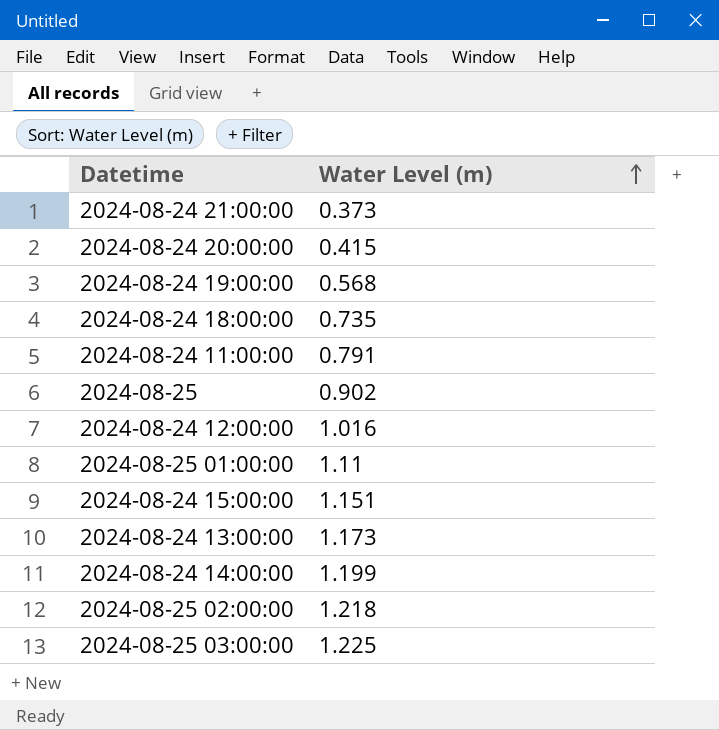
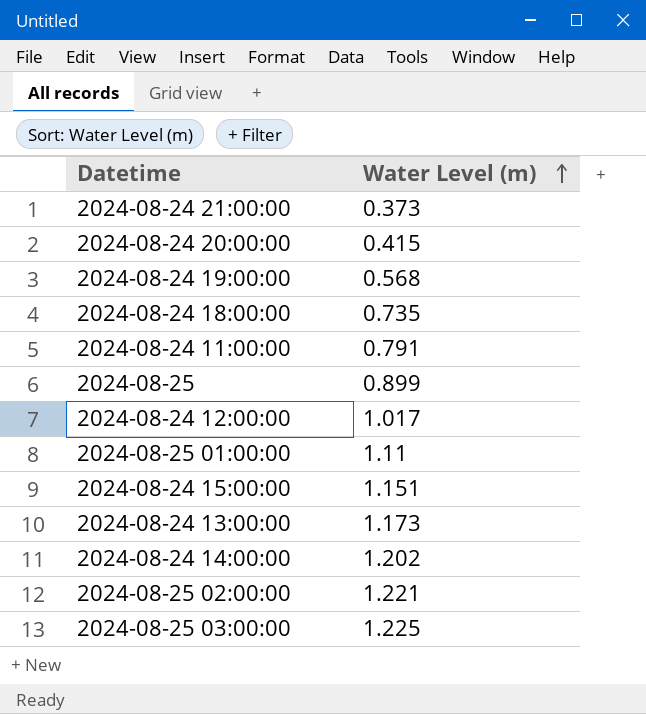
2024-08-25 | Water Level (m): 0.902 -> 0.899
2024-08-24 12:00:00 | Water Level (m): 1.016 -> 1.017
2024-08-24 14:00:00 | Water Level (m): 1.199 -> 1.202
2024-08-25 02:00:00 | Water Level (m): 1.218 -> 1.221

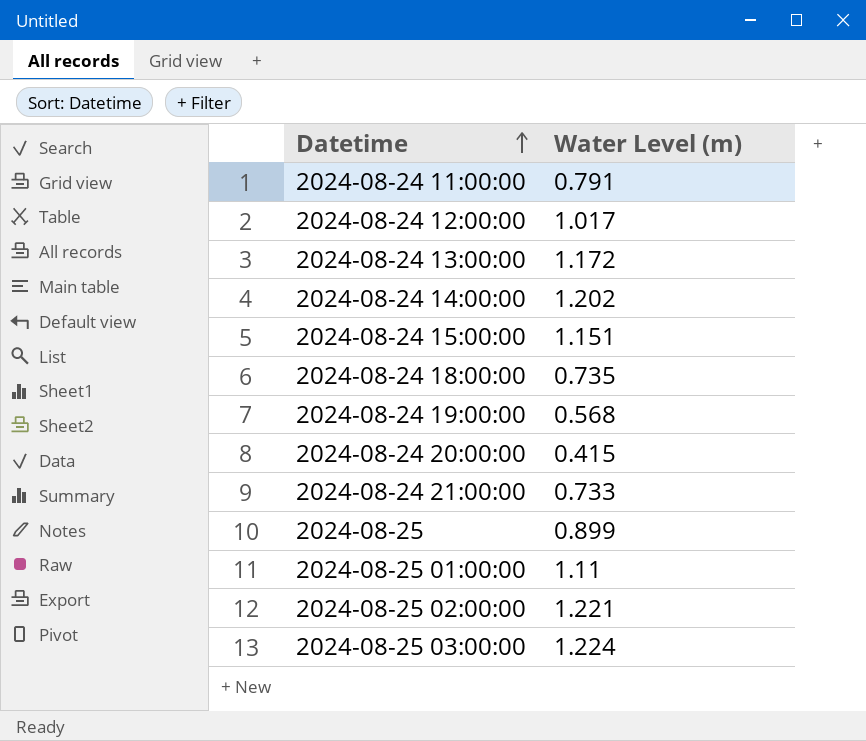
row order: Water Level (m) ascending -> Datetime ascending
2024-08-24 13:00:00 | Water Level (m): 1.173 -> 1.172
2024-08-24 21:00:00 | Water Level (m): 0.373 -> 0.733
2024-08-25 03:00:00 | Water Level (m): 1.225 -> 1.224

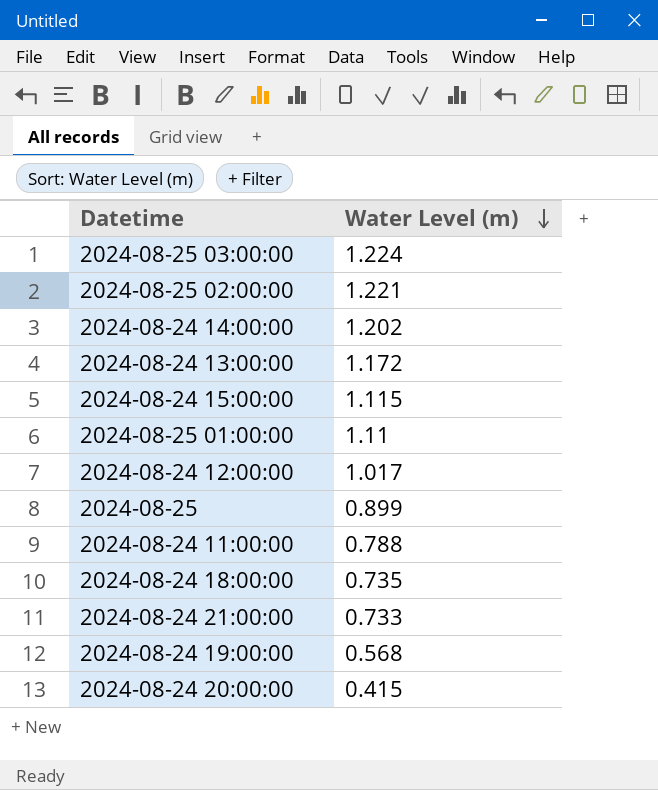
row order: Datetime ascending -> Water Level (m) descending
2024-08-24 15:00:00 | Water Level (m): 1.151 -> 1.115
2024-08-24 11:00:00 | Water Level (m): 0.791 -> 0.788

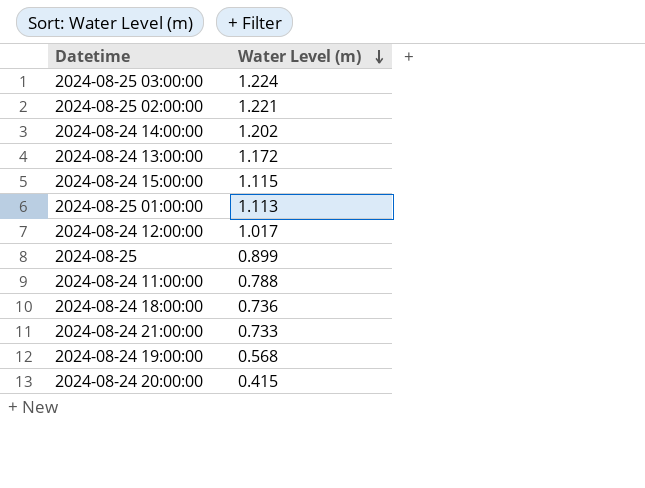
2024-08-25 01:00:00 | Water Level (m): 1.11 -> 1.113
2024-08-24 18:00:00 | Water Level (m): 0.735 -> 0.736

